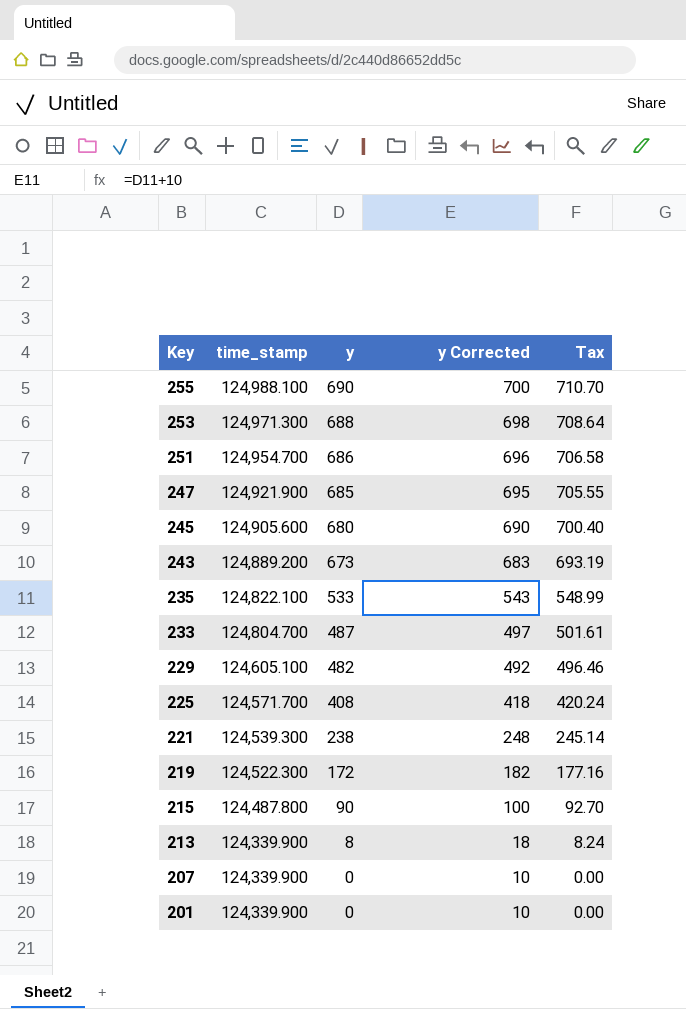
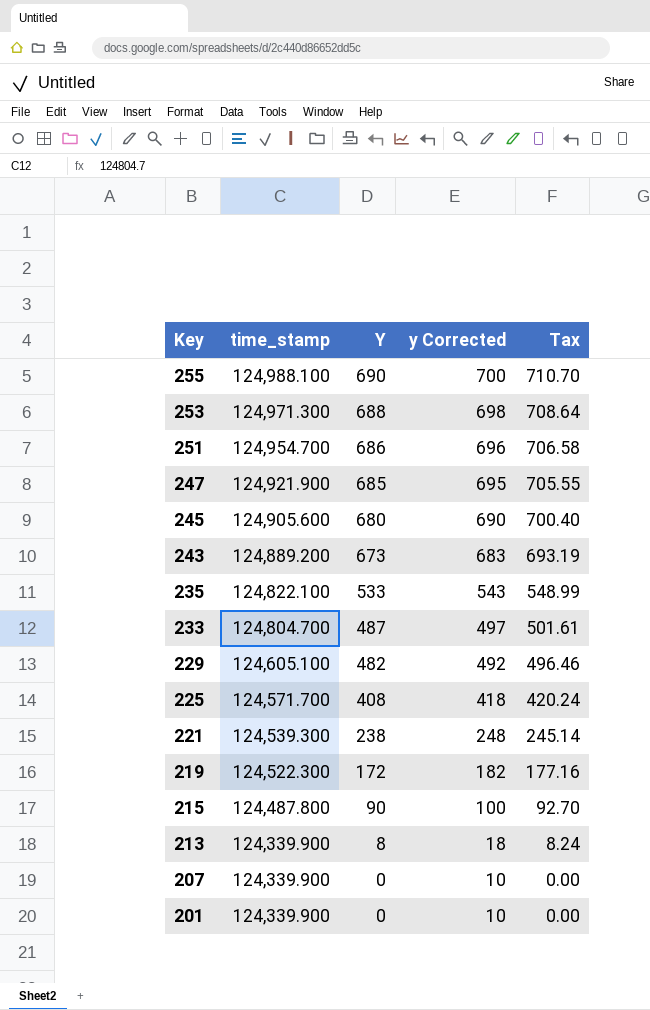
column name: y -> Y

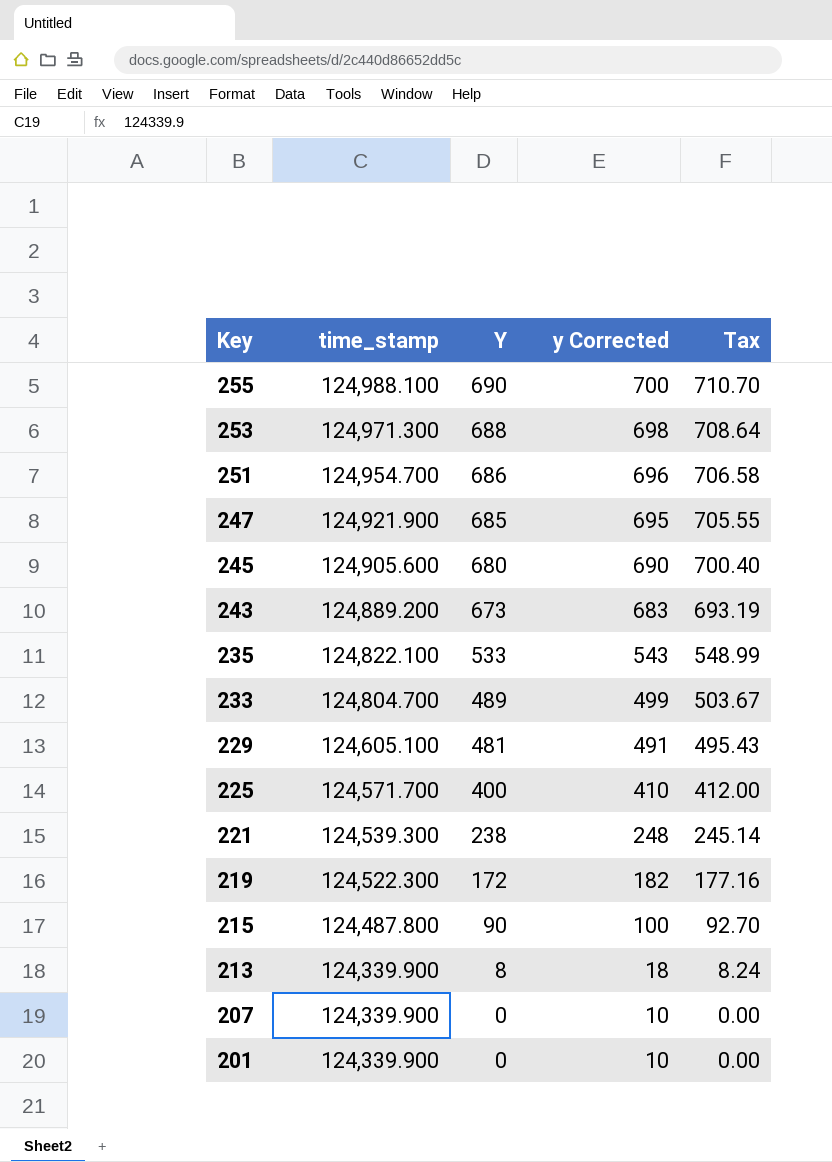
233 | Y: 487 -> 489
233 | y Corrected: 497 -> 499
233 | Tax: 501.61 -> 503.67
229 | Y: 482 -> 481
229 | y Corrected: 492 -> 491
229 | Tax: 496.46 -> 495.43
225 | Y: 408 -> 400
225 | y Corrected: 418 -> 410
225 | Tax: 420.24 -> 412.00

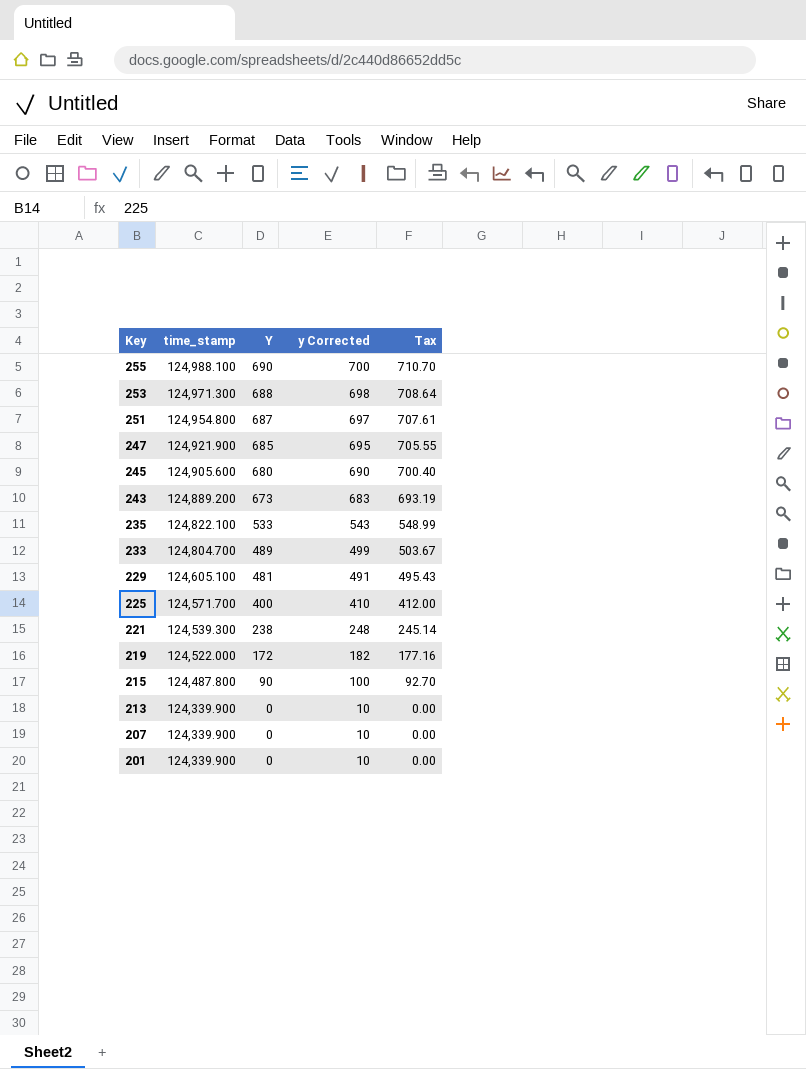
251 | time_stamp: 124,954.700 -> 124,954.800
251 | Y: 686 -> 687
251 | y Corrected: 696 -> 697
251 | Tax: 706.58 -> 707.61
219 | time_stamp: 124,522.300 -> 124,522.000
213 | Y: 8 -> 0
213 | y Corrected: 18 -> 10
213 | Tax: 8.24 -> 0.00

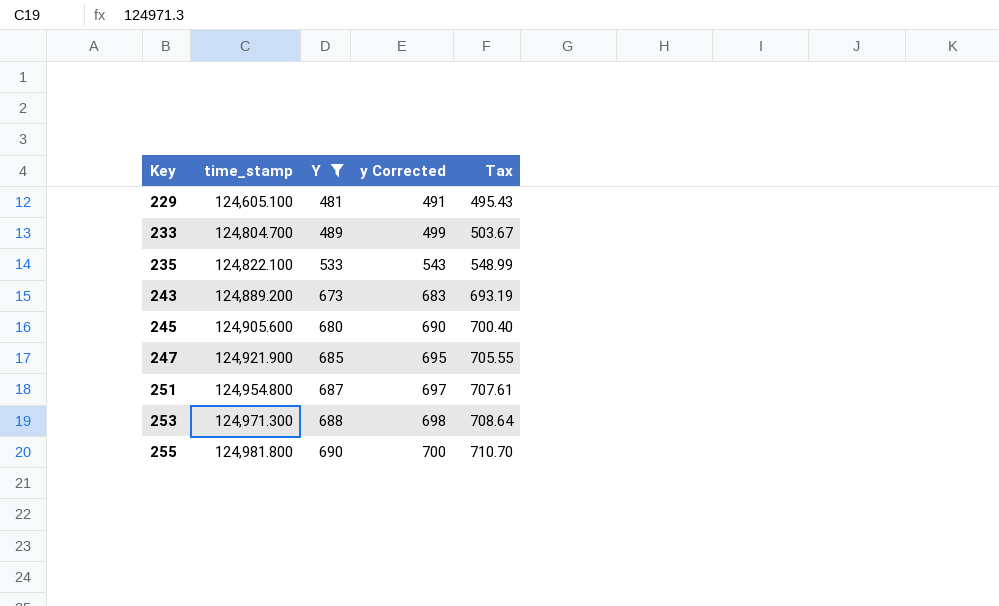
filter: none -> Y >= 481
row order: Key descending -> Key ascending
255 | time_stamp: 124,988.100 -> 124,981.800

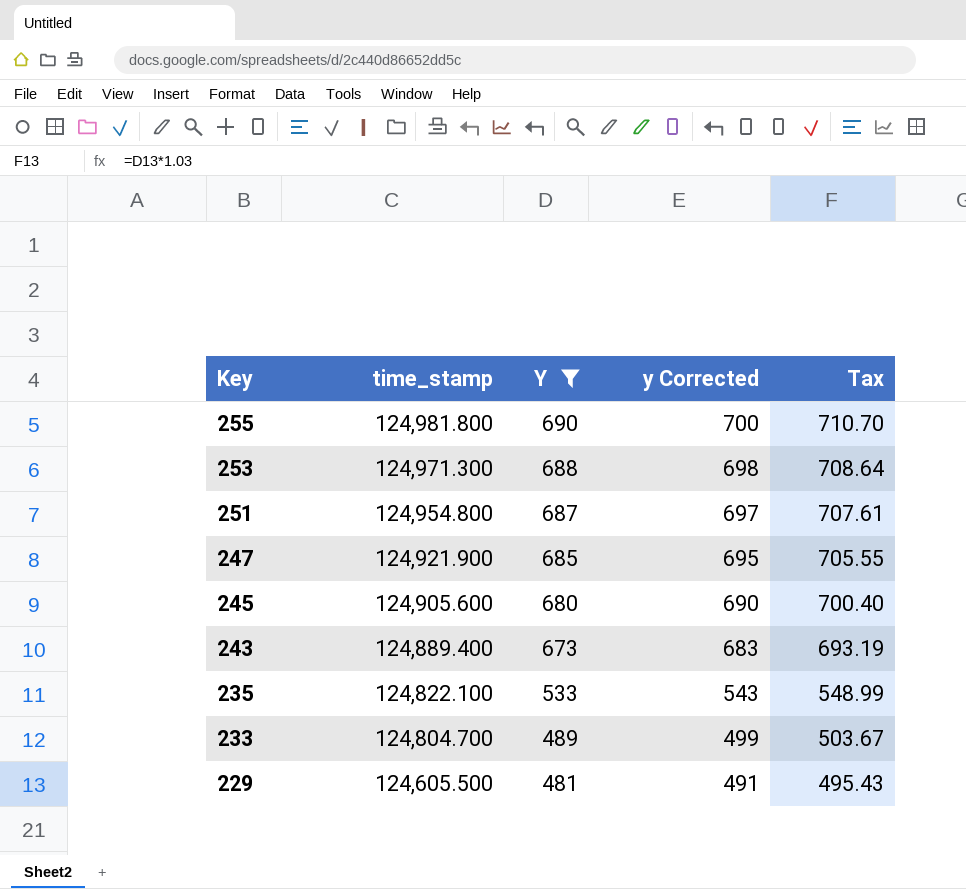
row order: Key ascending -> Key descending
243 | time_stamp: 124,889.200 -> 124,889.400
229 | time_stamp: 124,605.100 -> 124,605.500

